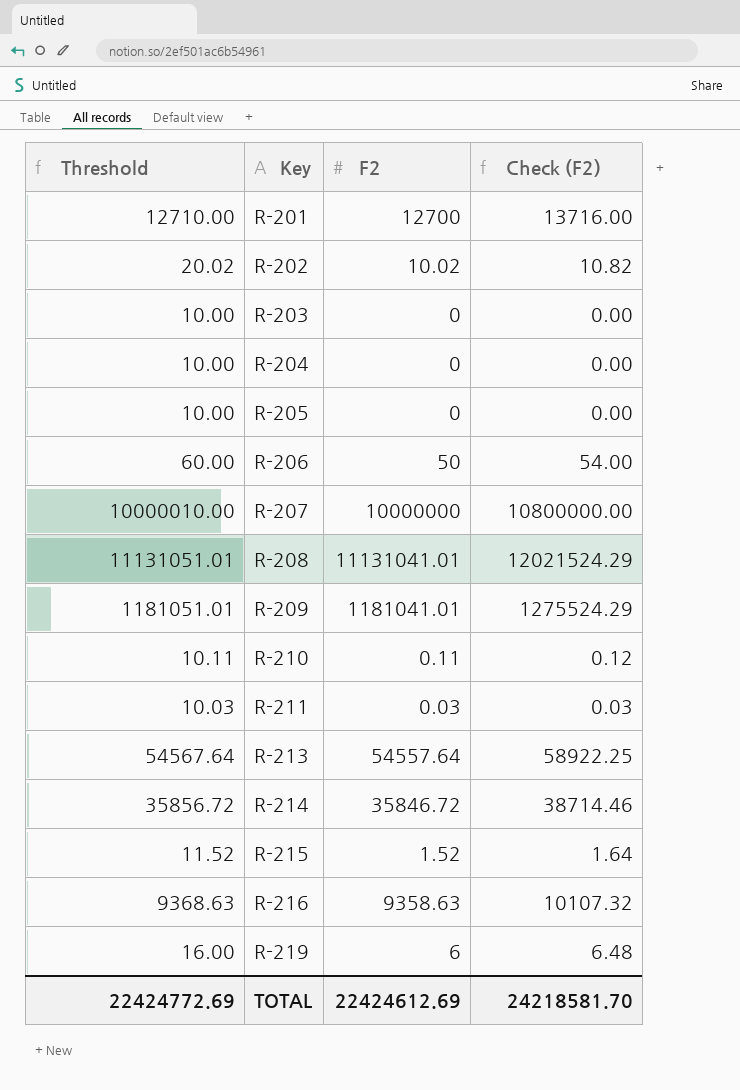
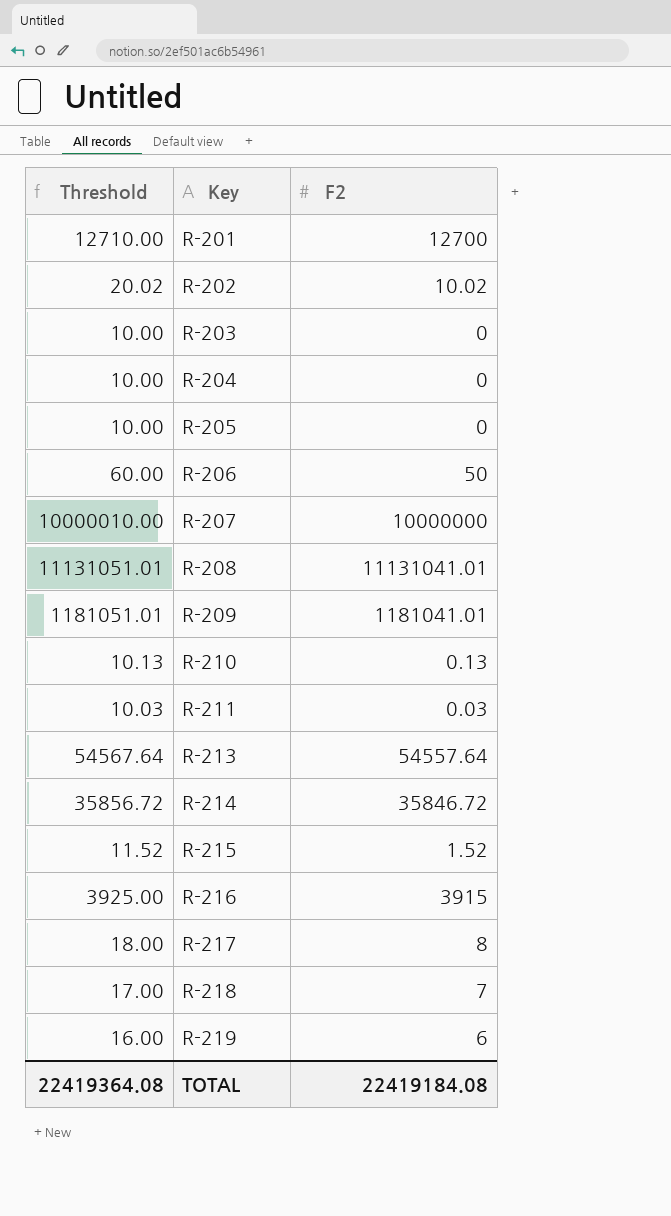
column Check (F2) | formula: [F2] * 1.08 -> none
R-210 | Threshold: 10.11 -> 10.13
R-210 | F2: 0.11 -> 0.13
R-216 | Threshold: 9368.63 -> 3925.00
R-216 | F2: 9358.63 -> 3915
row R-217: none -> 18.00 | 8
row R-218: none -> 17.00 | 7
TOTAL | Threshold: 22424772.69 -> 22419364.08
TOTAL | F2: 22424612.69 -> 22419184.08

